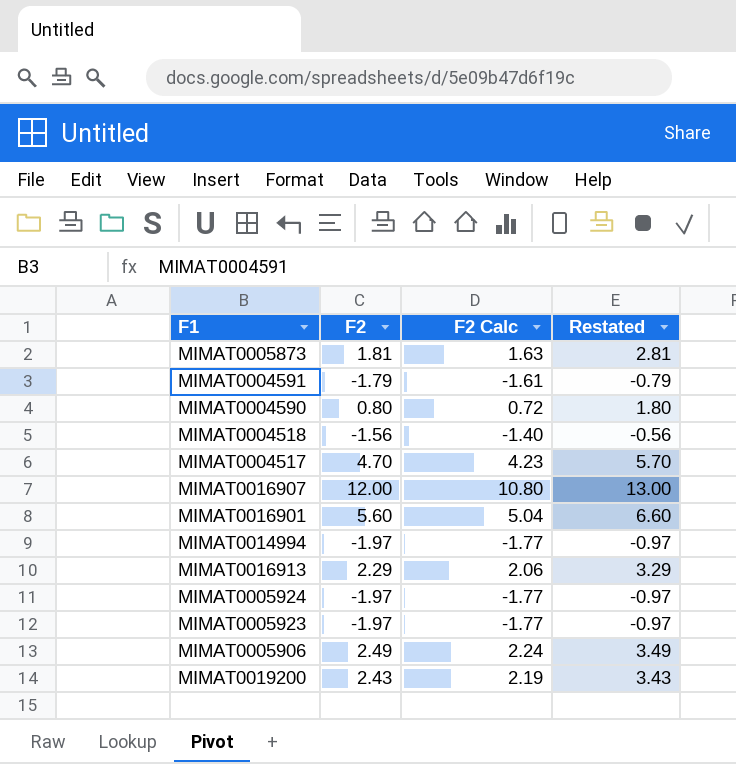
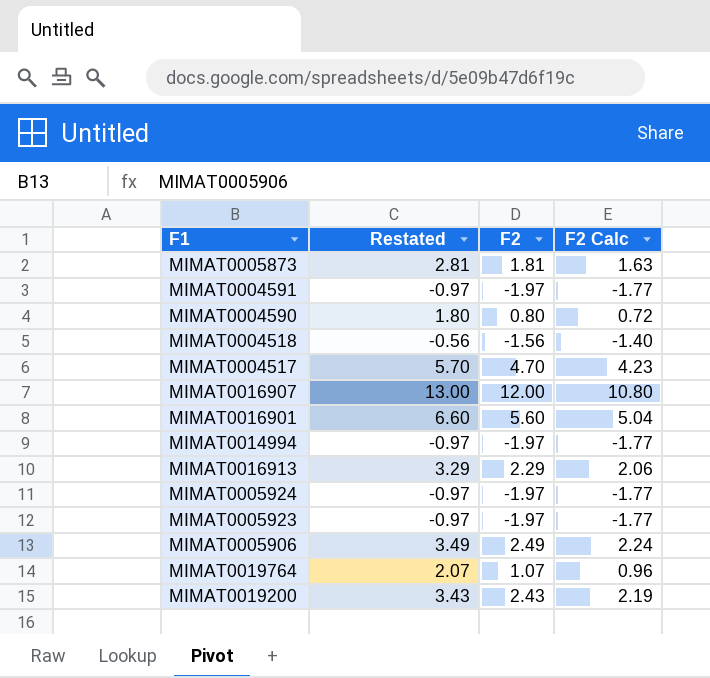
column Restated | position: 4 -> 2
MIMAT0004591 | Restated: -0.79 -> -0.97
MIMAT0004591 | F2: -1.79 -> -1.97
MIMAT0004591 | F2 Calc: -1.61 -> -1.77
row MIMAT0019764: none -> 2.07 | 1.07 | 0.96

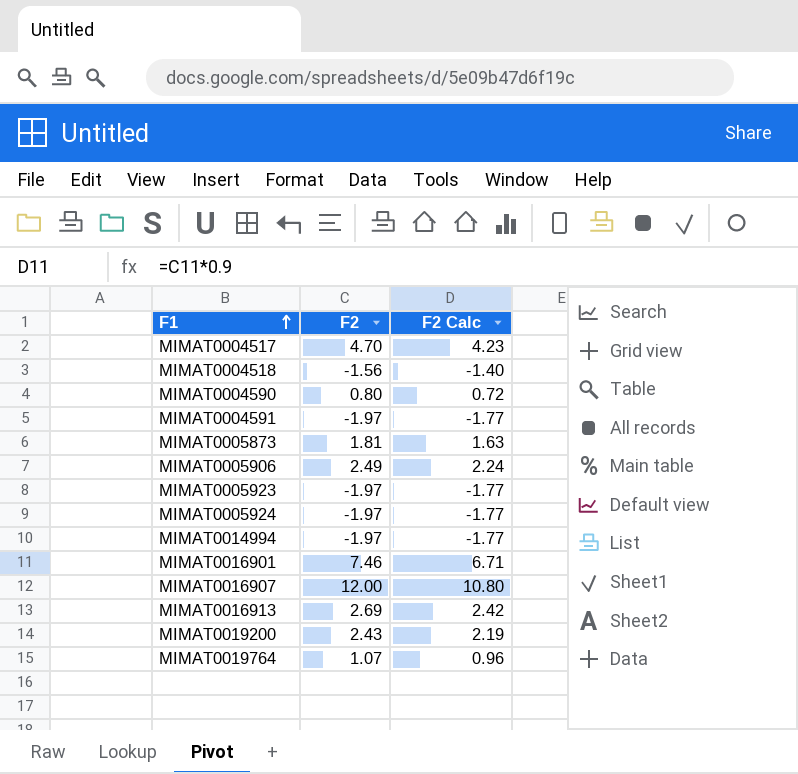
row order: none -> F1 ascending
column Restated | formula: [F2] + 1 -> none
MIMAT0016901 | F2: 5.60 -> 7.46
MIMAT0016901 | F2 Calc: 5.04 -> 6.71
MIMAT0016913 | F2: 2.29 -> 2.69
MIMAT0016913 | F2 Calc: 2.06 -> 2.42

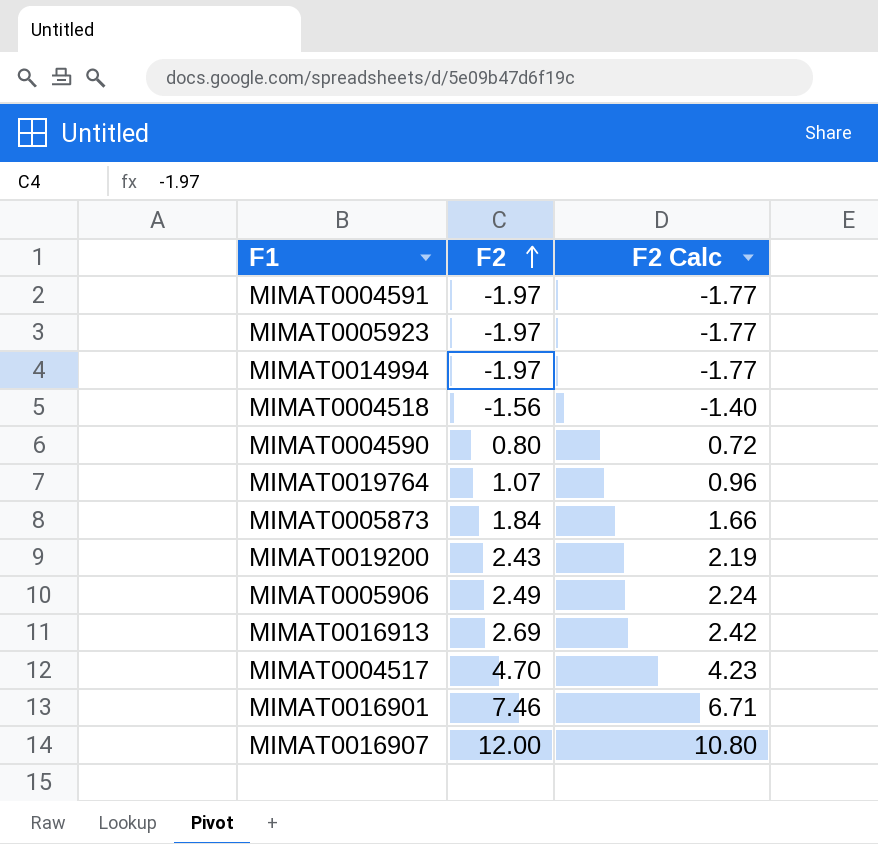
row order: F1 ascending -> F2 ascending
row MIMAT0005924: -1.97 | -1.77 -> none
MIMAT0005873 | F2: 1.81 -> 1.84
MIMAT0005873 | F2 Calc: 1.63 -> 1.66

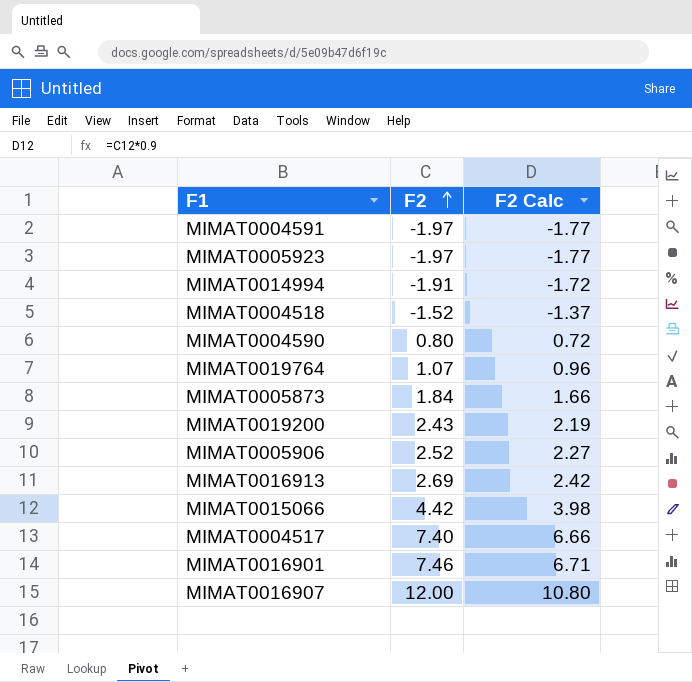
MIMAT0014994 | F2: -1.97 -> -1.91
MIMAT0014994 | F2 Calc: -1.77 -> -1.72
MIMAT0004518 | F2: -1.56 -> -1.52
MIMAT0004518 | F2 Calc: -1.40 -> -1.37
MIMAT0005906 | F2: 2.49 -> 2.52
MIMAT0005906 | F2 Calc: 2.24 -> 2.27
row MIMAT0015066: none -> 4.42 | 3.98
MIMAT0004517 | F2: 4.70 -> 7.40
MIMAT0004517 | F2 Calc: 4.23 -> 6.66

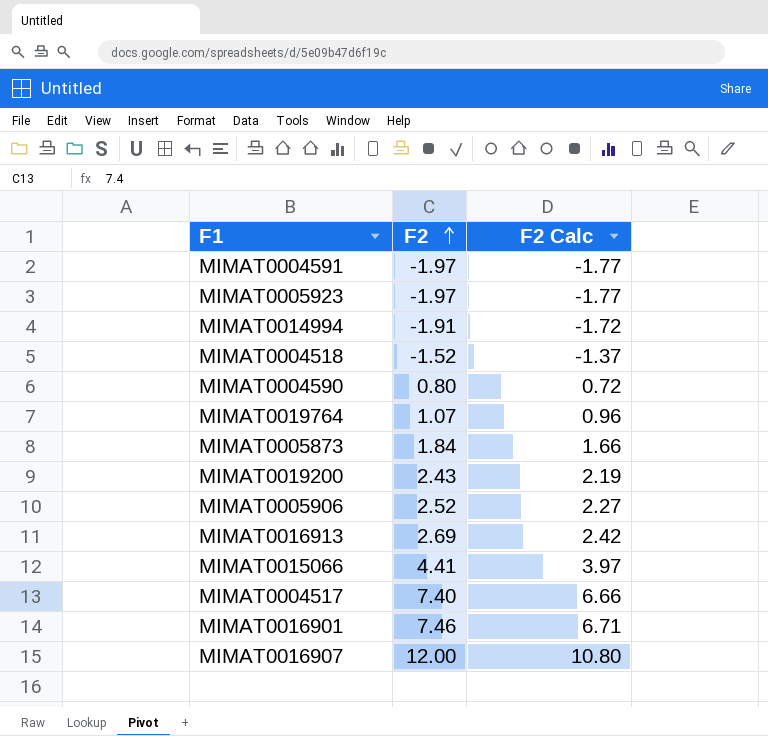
MIMAT0015066 | F2: 4.42 -> 4.41
MIMAT0015066 | F2 Calc: 3.98 -> 3.97

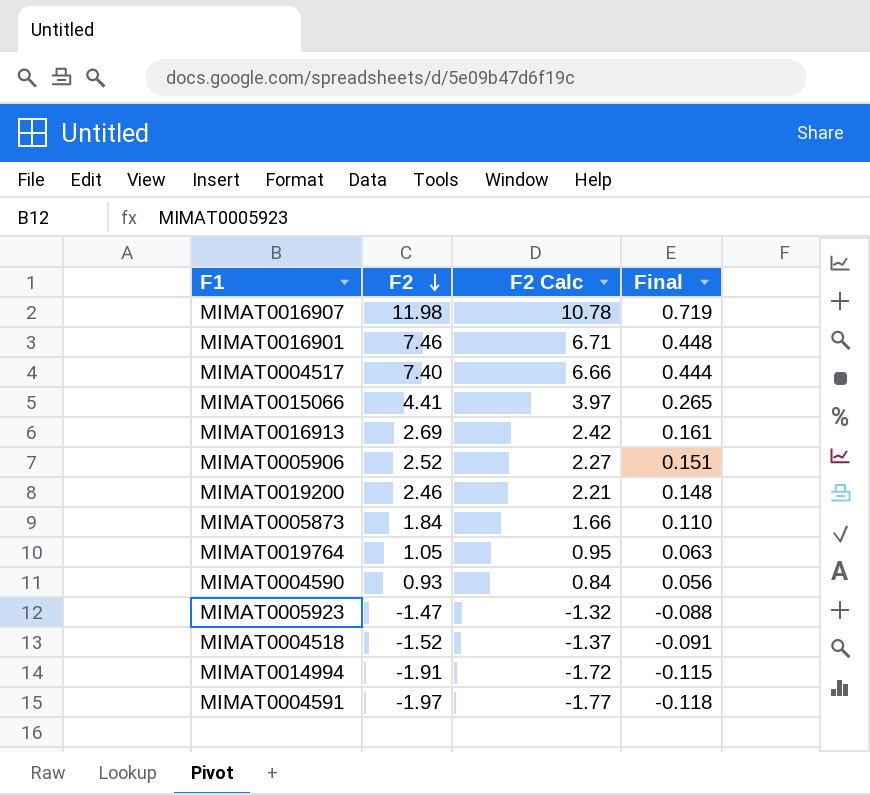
row order: F2 ascending -> F2 descending
column Final | formula: none -> [F2] * 0.06
MIMAT0016907 | F2: 12.00 -> 11.98
MIMAT0016907 | F2 Calc: 10.80 -> 10.78
MIMAT0019200 | F2: 2.43 -> 2.46
MIMAT0019200 | F2 Calc: 2.19 -> 2.21
MIMAT0019764 | F2: 1.07 -> 1.05
MIMAT0019764 | F2 Calc: 0.96 -> 0.95
MIMAT0004590 | F2: 0.80 -> 0.93
MIMAT0004590 | F2 Calc: 0.72 -> 0.84
MIMAT0005923 | F2: -1.97 -> -1.47
MIMAT0005923 | F2 Calc: -1.77 -> -1.32

